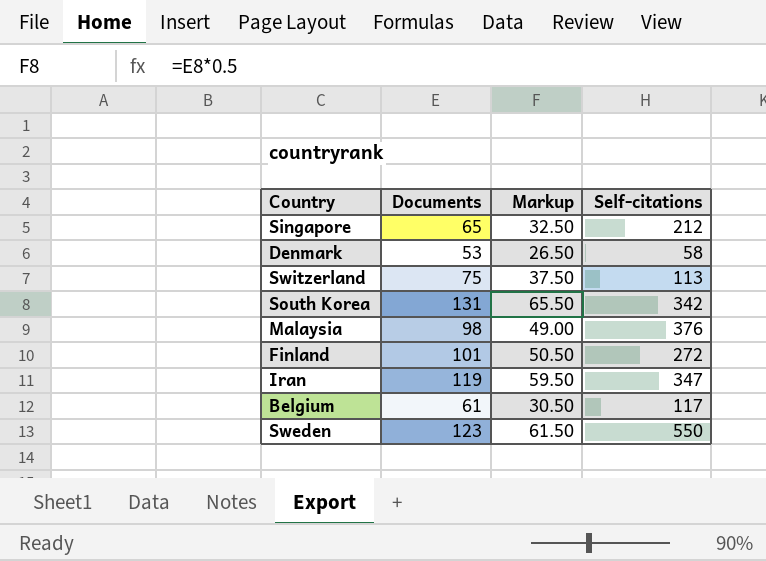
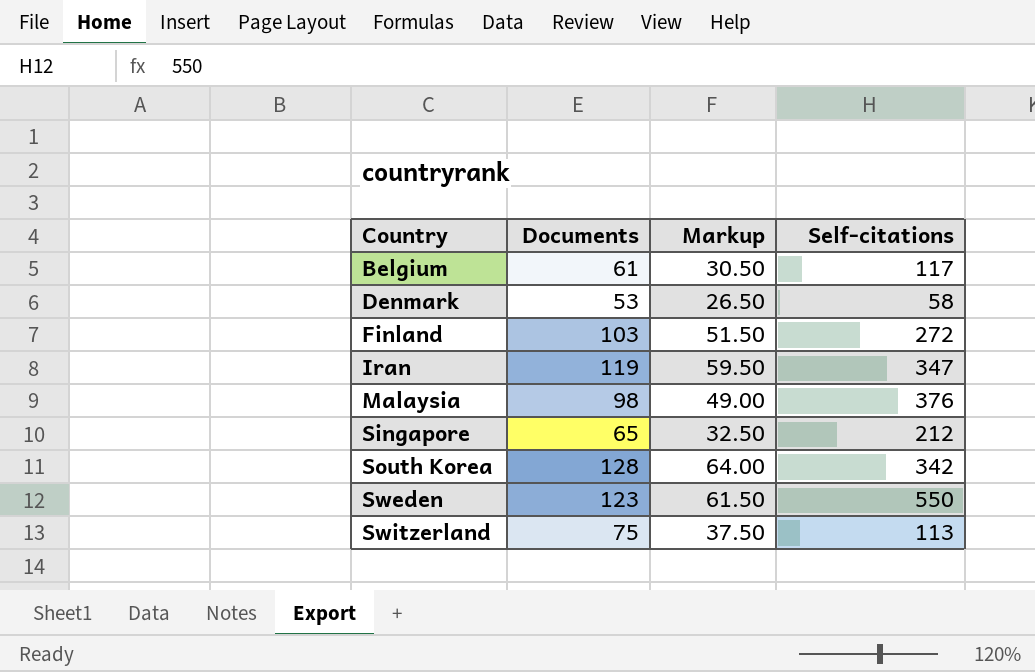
row order: none -> Country ascending
Finland | Documents: 101 -> 103
Finland | Markup: 50.50 -> 51.50
South Korea | Documents: 131 -> 128
South Korea | Markup: 65.50 -> 64.00

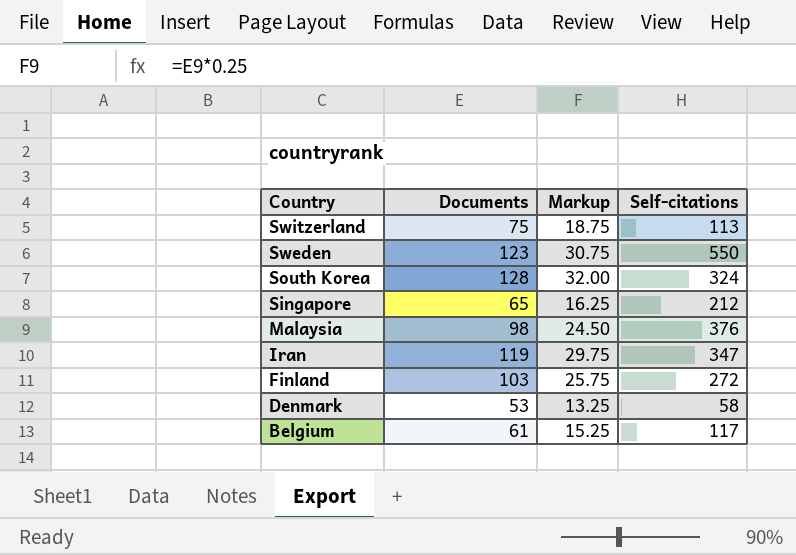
row order: Country ascending -> Country descending
column Markup | formula: [Documents] * 0.5 -> [Documents] * 0.25
South Korea | Self-citations: 342 -> 324

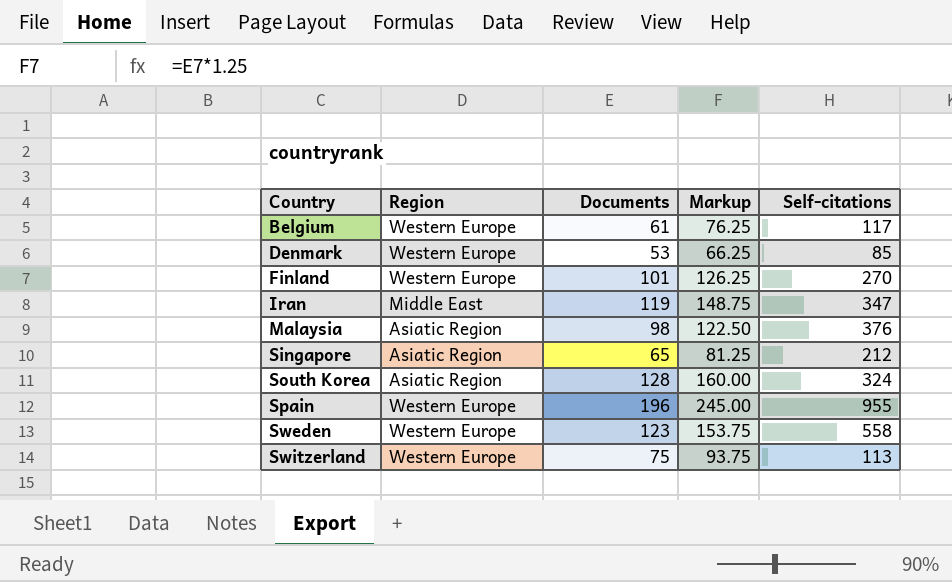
row order: Country descending -> Country ascending
column Region | position: none -> 2
column Markup | formula: [Documents] * 0.25 -> [Documents] * 1.25
Denmark | Self-citations: 58 -> 85
Finland | Documents: 103 -> 101
Finland | Self-citations: 272 -> 270
row Spain: none -> Western Europe | 196 | 245.00 | 955
Sweden | Self-citations: 550 -> 558

